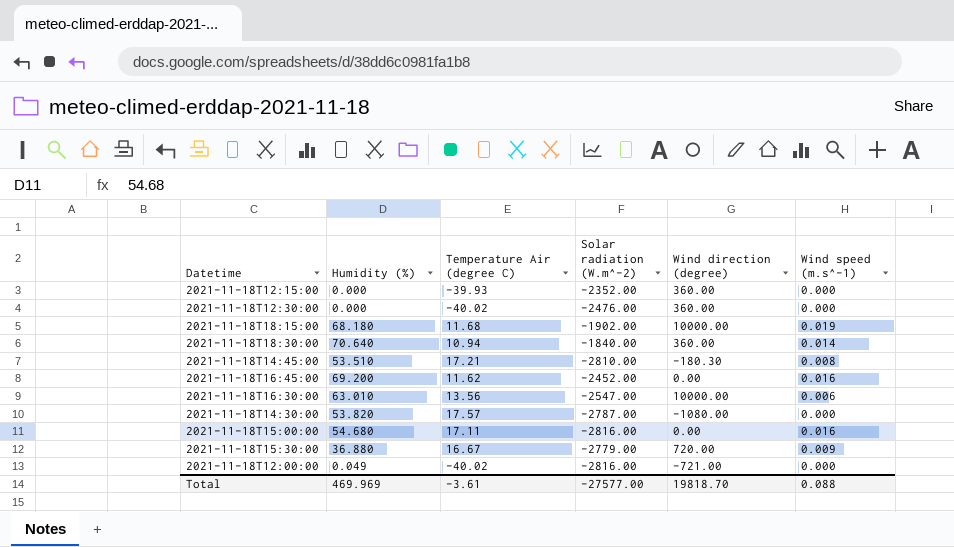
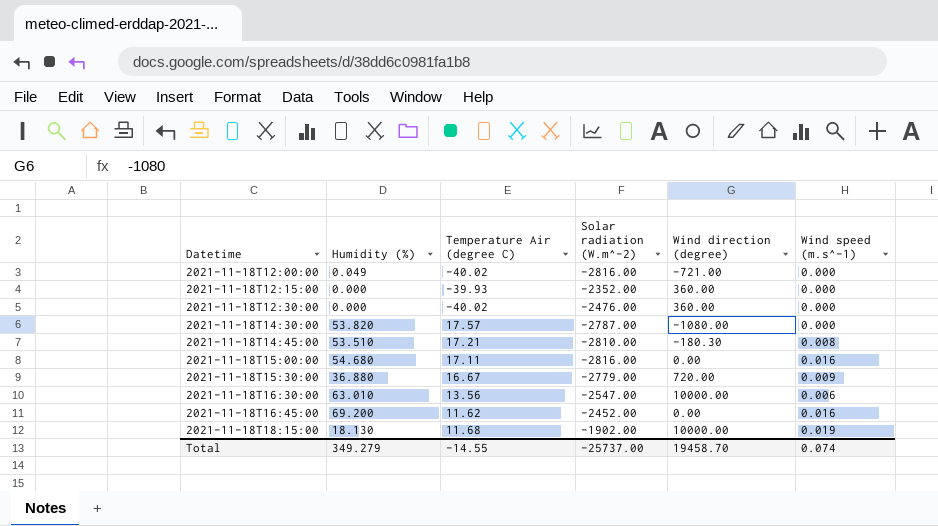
row order: none -> Datetime ascending
row 2021-11-18T18:30:00: 70.640 | 10.94 | -1840.00 | 360.00 | 0.014 -> none
2021-11-18T18:15:00 | Humidity (%): 68.180 -> 18.130
Total | Humidity (%): 469.969 -> 349.279
Total | Temperature Air (degree C): -3.61 -> -14.55
Total | Solar radiation (W.m^-2): -27577.00 -> -25737.00
Total | Wind direction (degree): 19818.70 -> 19458.70
Total | Wind speed (m.s^-1): 0.088 -> 0.074

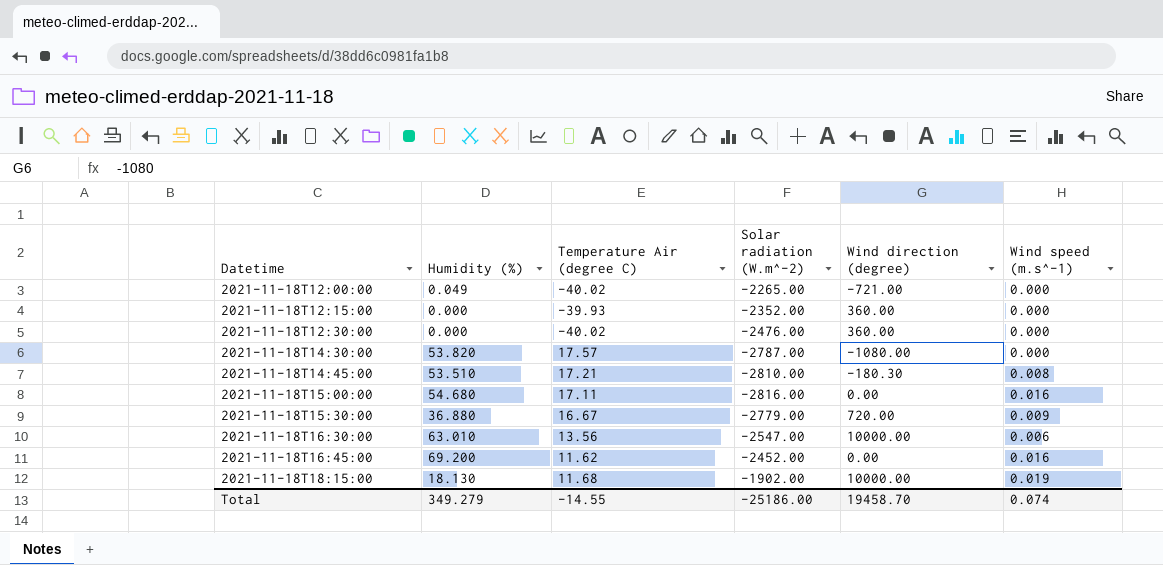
2021-11-18T12:00:00 | Solar radiation (W.m^-2): -2816.00 -> -2265.00
Total | Solar radiation (W.m^-2): -25737.00 -> -25186.00

